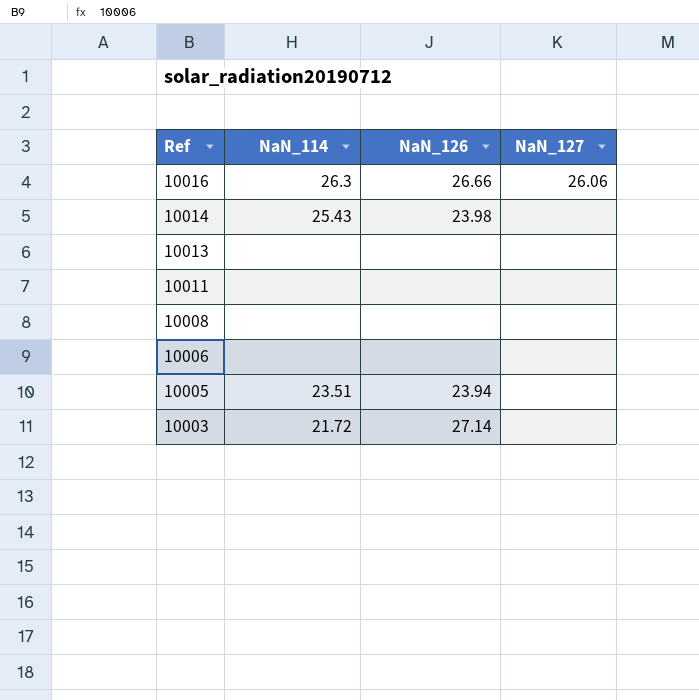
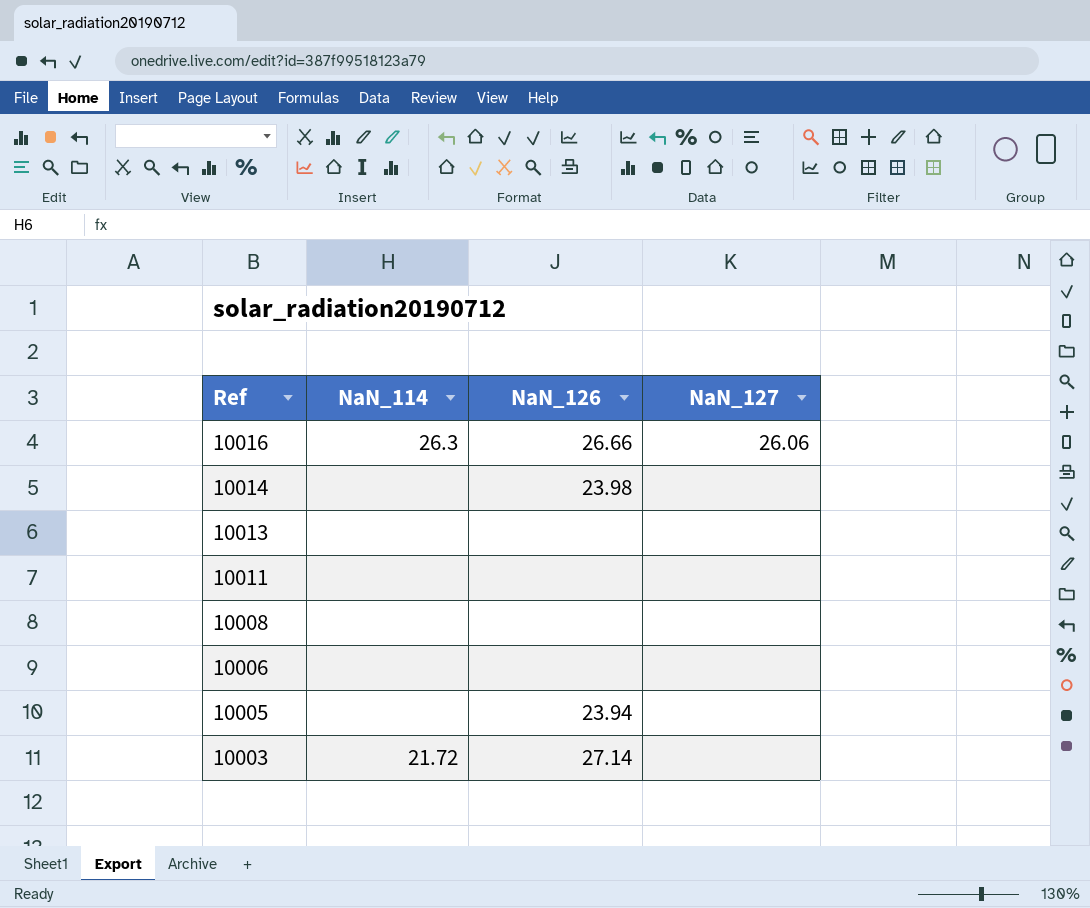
10014 | NaN_114: 25.43 -> none
10005 | NaN_114: 23.51 -> none

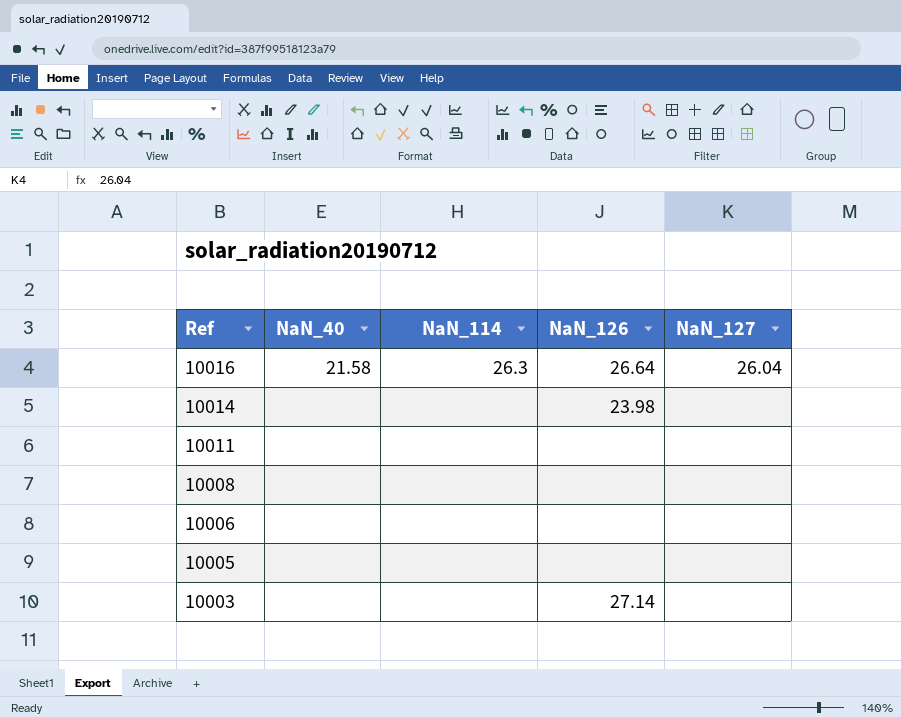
column NaN_40 | position: none -> 2
row 10013: none | none | none -> none
10016 | NaN_126: 26.66 -> 26.64
10016 | NaN_127: 26.06 -> 26.04
10005 | NaN_126: 23.94 -> none
10003 | NaN_114: 21.72 -> none

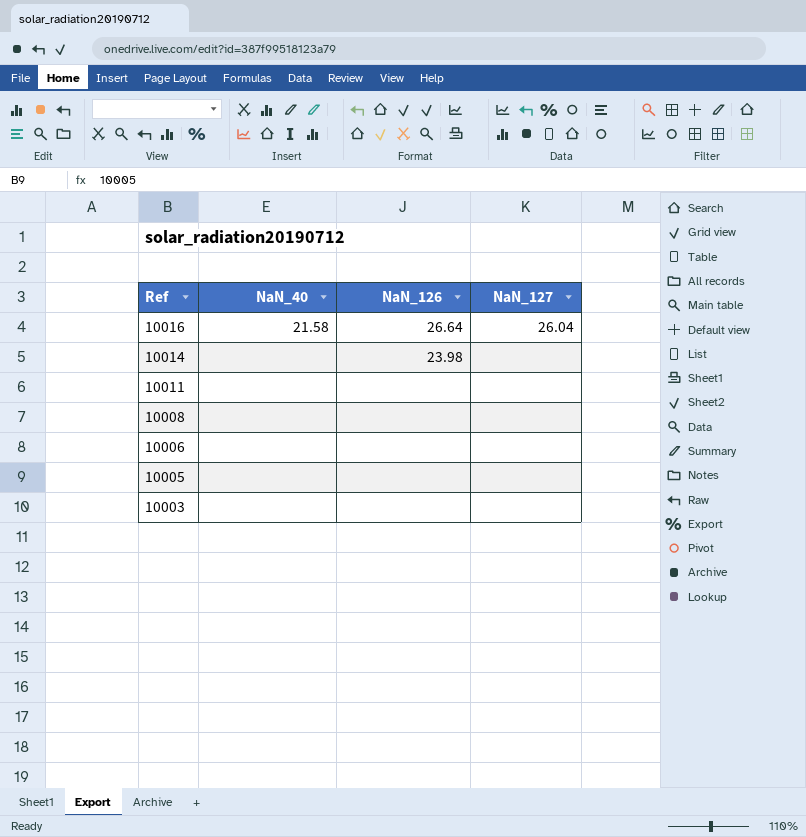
column NaN_114 | position: 3 -> none
10003 | NaN_126: 27.14 -> none

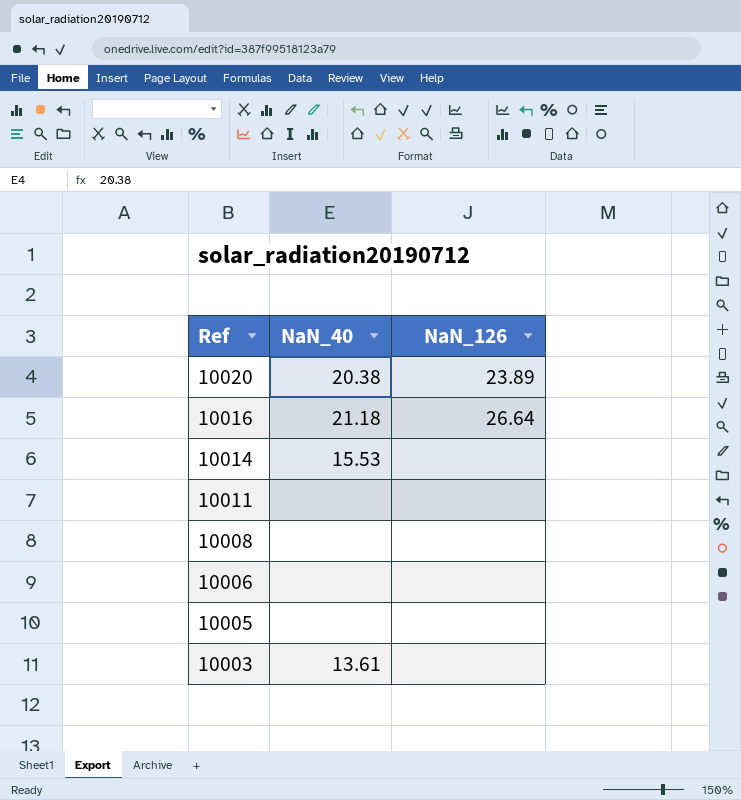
column NaN_127 | position: 4 -> none
row 10020: none -> 20.38 | 23.89
10016 | NaN_40: 21.58 -> 21.18
10014 | NaN_40: none -> 15.53
10014 | NaN_126: 23.98 -> none
10003 | NaN_40: none -> 13.61

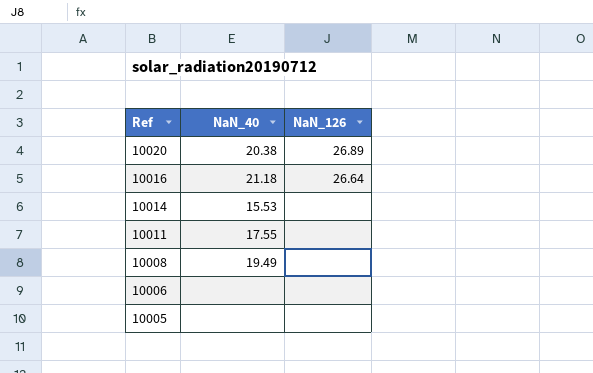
row 10003: 13.61 | none -> none
10020 | NaN_126: 23.89 -> 26.89
10011 | NaN_40: none -> 17.55
10008 | NaN_40: none -> 19.49

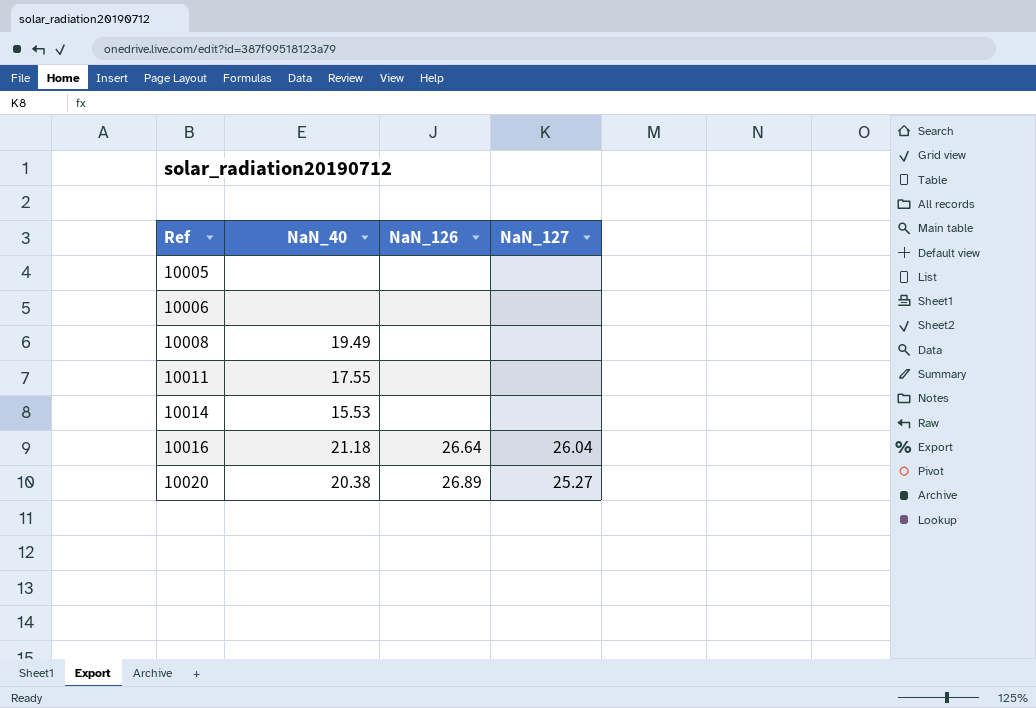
row order: Ref descending -> Ref ascending
column NaN_127 | position: none -> 4

